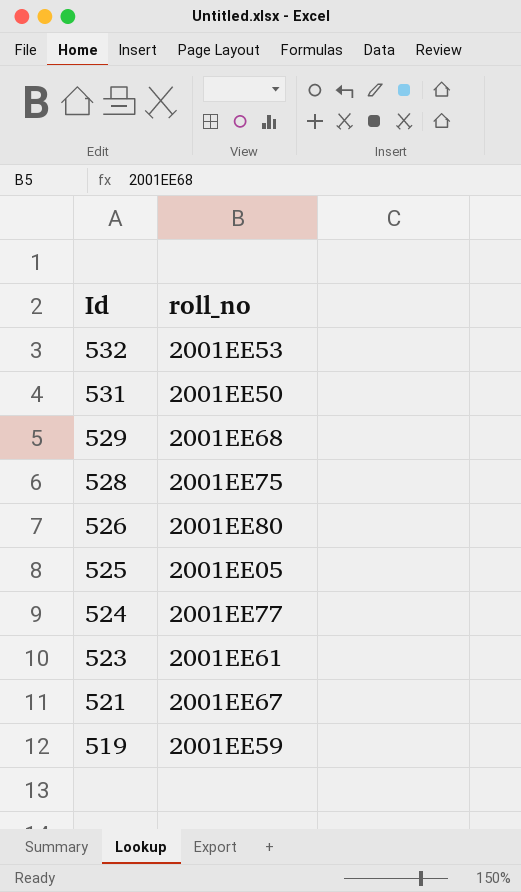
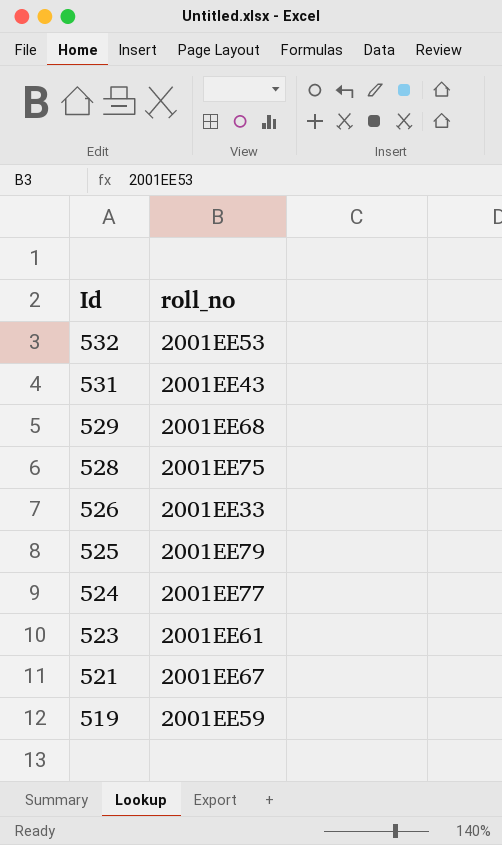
531 | roll_no: 2001EE50 -> 2001EE43
526 | roll_no: 2001EE80 -> 2001EE33
525 | roll_no: 2001EE05 -> 2001EE79

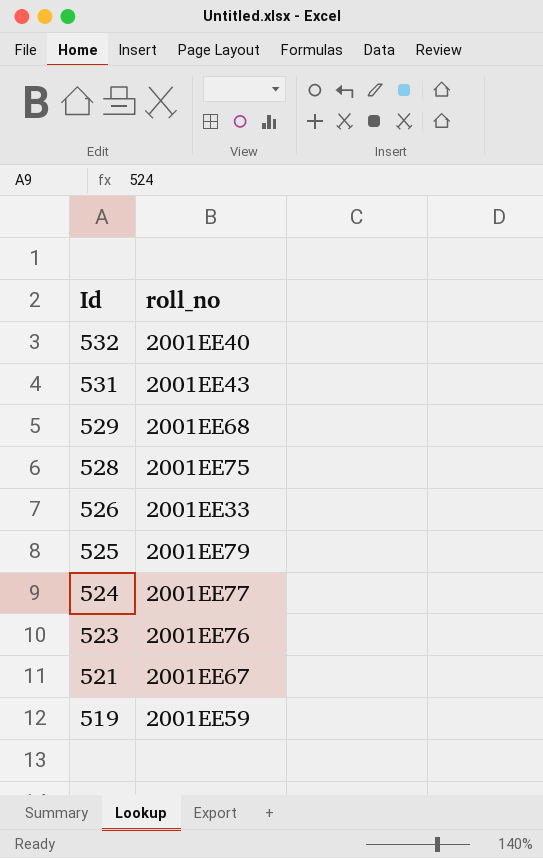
532 | roll_no: 2001EE53 -> 2001EE40
523 | roll_no: 2001EE61 -> 2001EE76

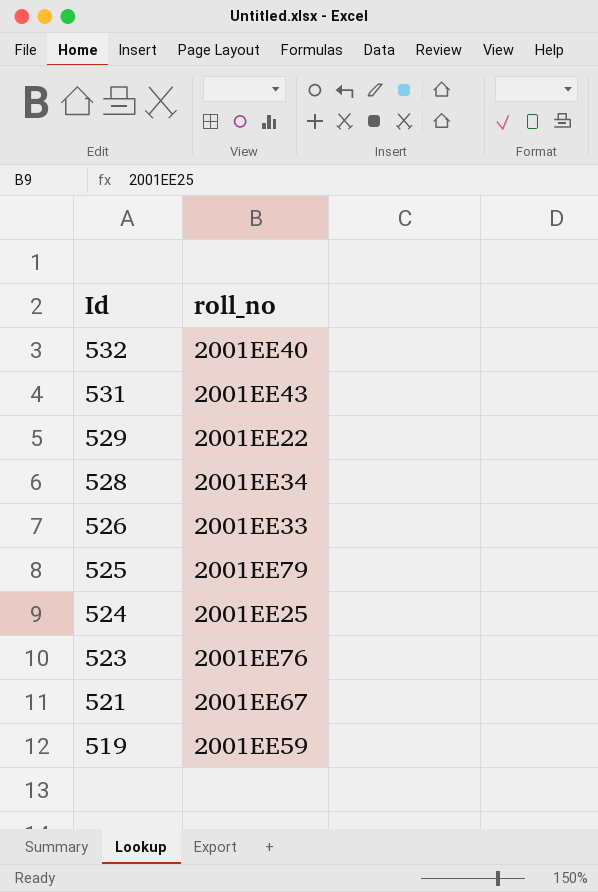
529 | roll_no: 2001EE68 -> 2001EE22
528 | roll_no: 2001EE75 -> 2001EE34
524 | roll_no: 2001EE77 -> 2001EE25

